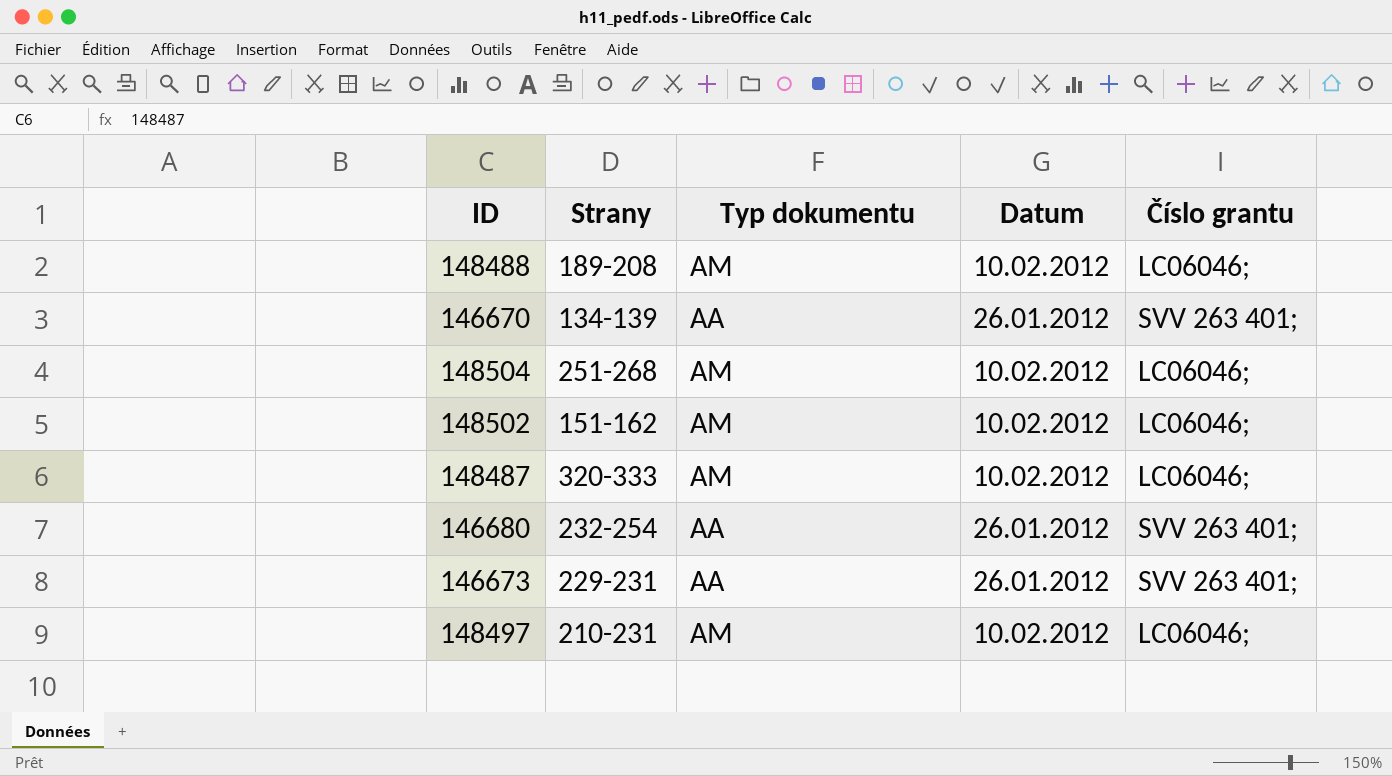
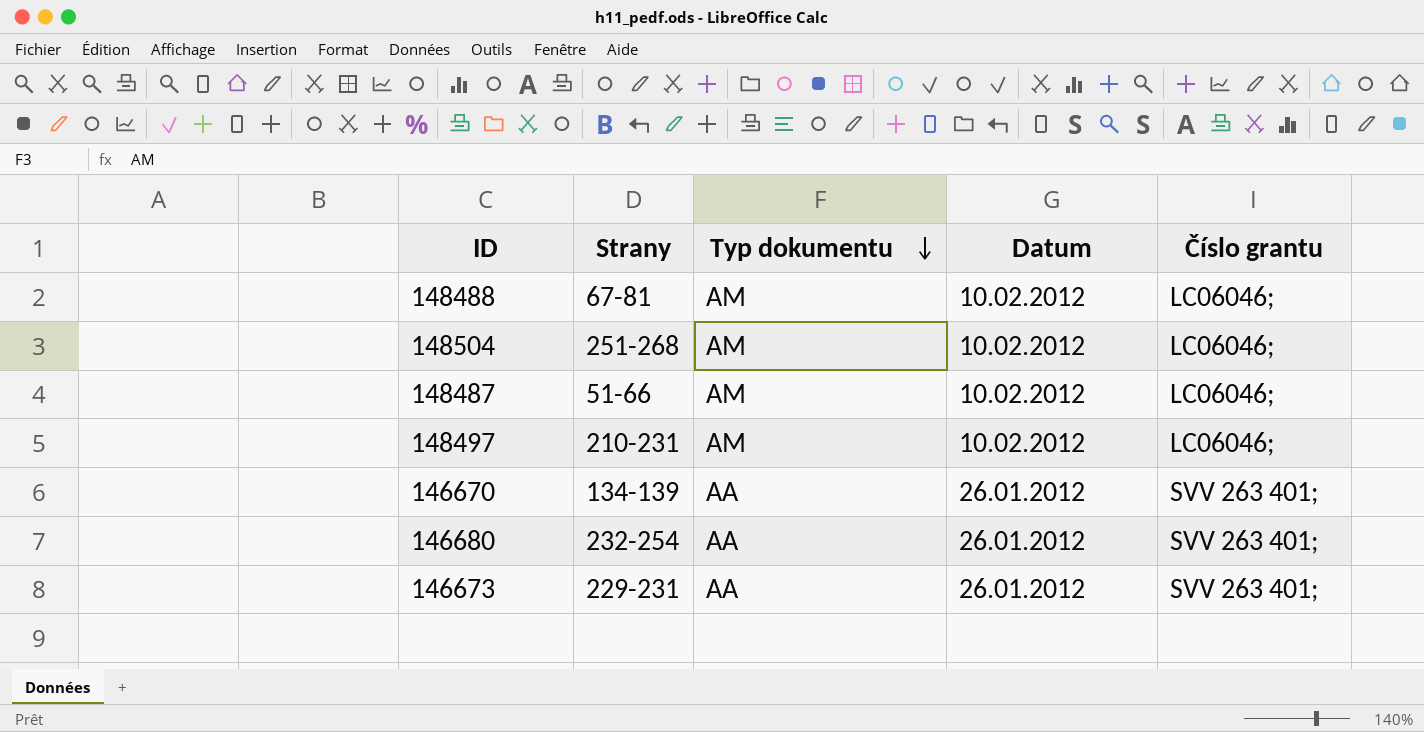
row order: none -> Typ dokumentu descending
row 148502: 151-162 | AM | 10.02.2012 | LC06046; -> none
148488 | Strany: 189-208 -> 67-81
148487 | Strany: 320-333 -> 51-66

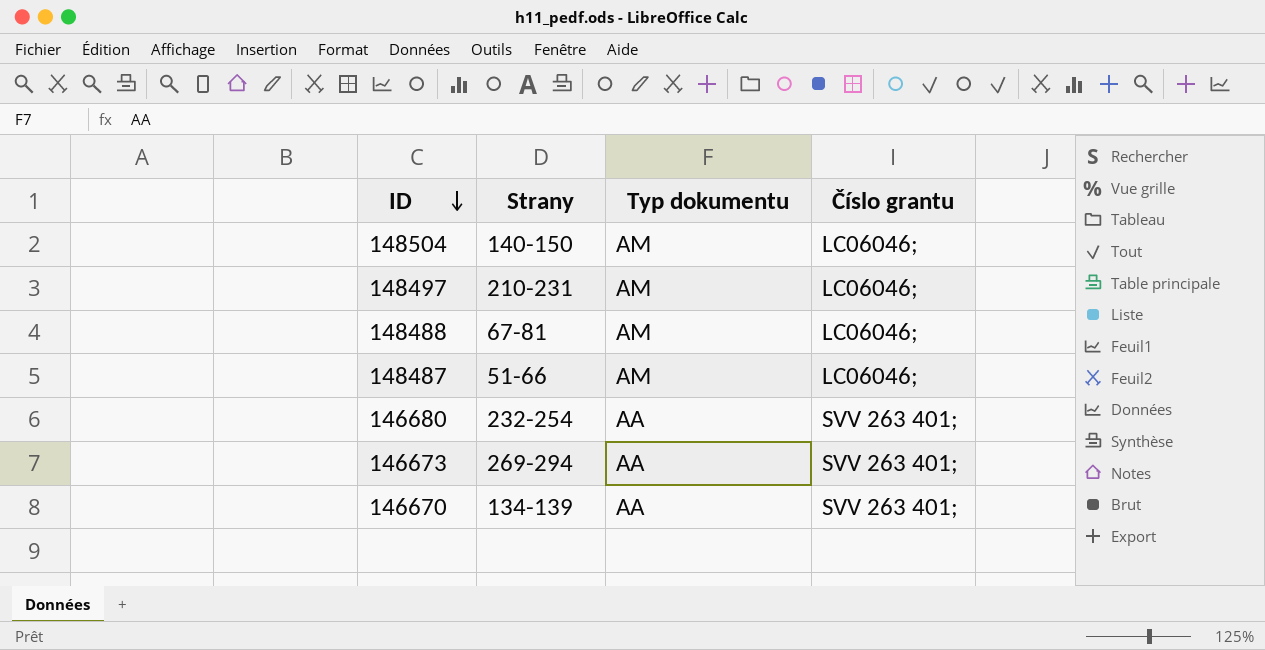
row order: Typ dokumentu descending -> ID descending
column Datum | position: 4 -> none
148504 | Strany: 251-268 -> 140-150
146673 | Strany: 229-231 -> 269-294

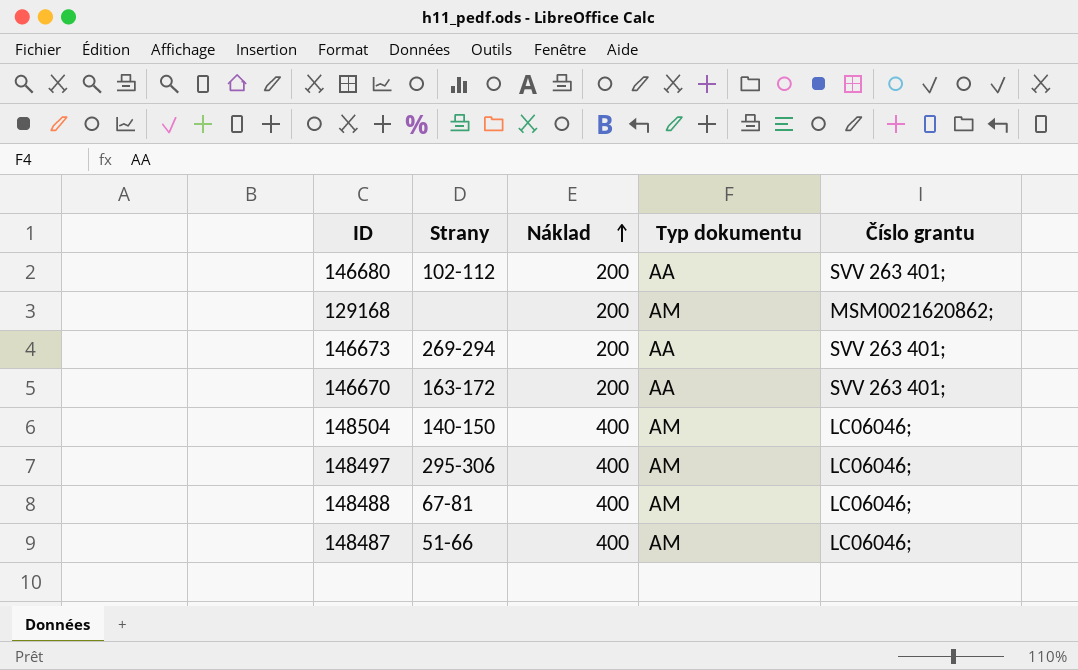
row order: ID descending -> Náklad ascending
column Náklad | position: none -> 3
146680 | Strany: 232-254 -> 102-112
row 129168: none -> none | 200 | AM | MSM0021620862;
146670 | Strany: 134-139 -> 163-172
148497 | Strany: 210-231 -> 295-306

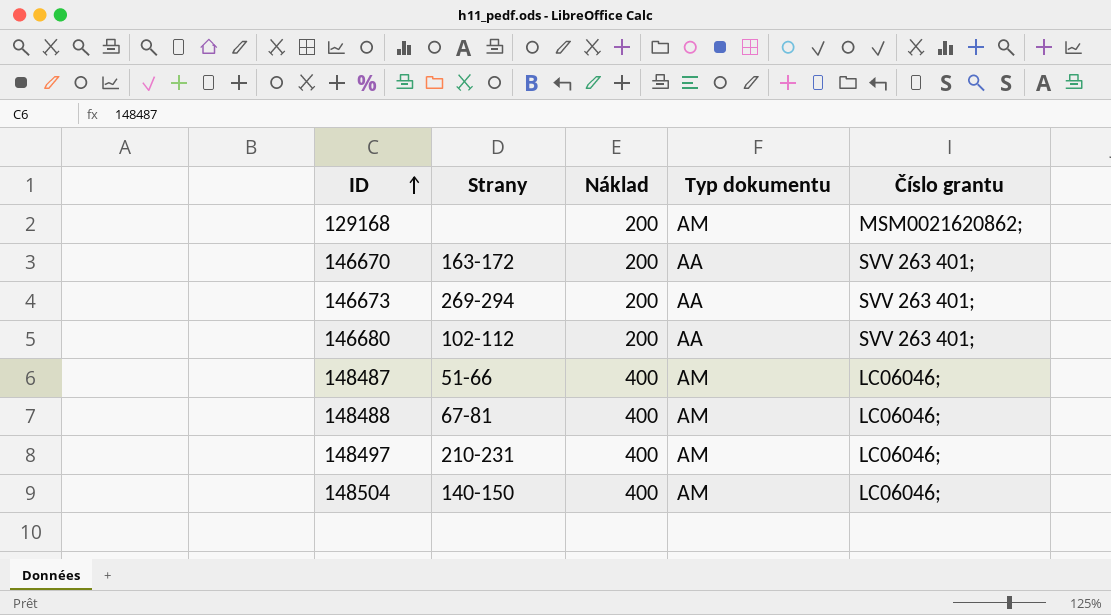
row order: Náklad ascending -> ID ascending
148497 | Strany: 295-306 -> 210-231

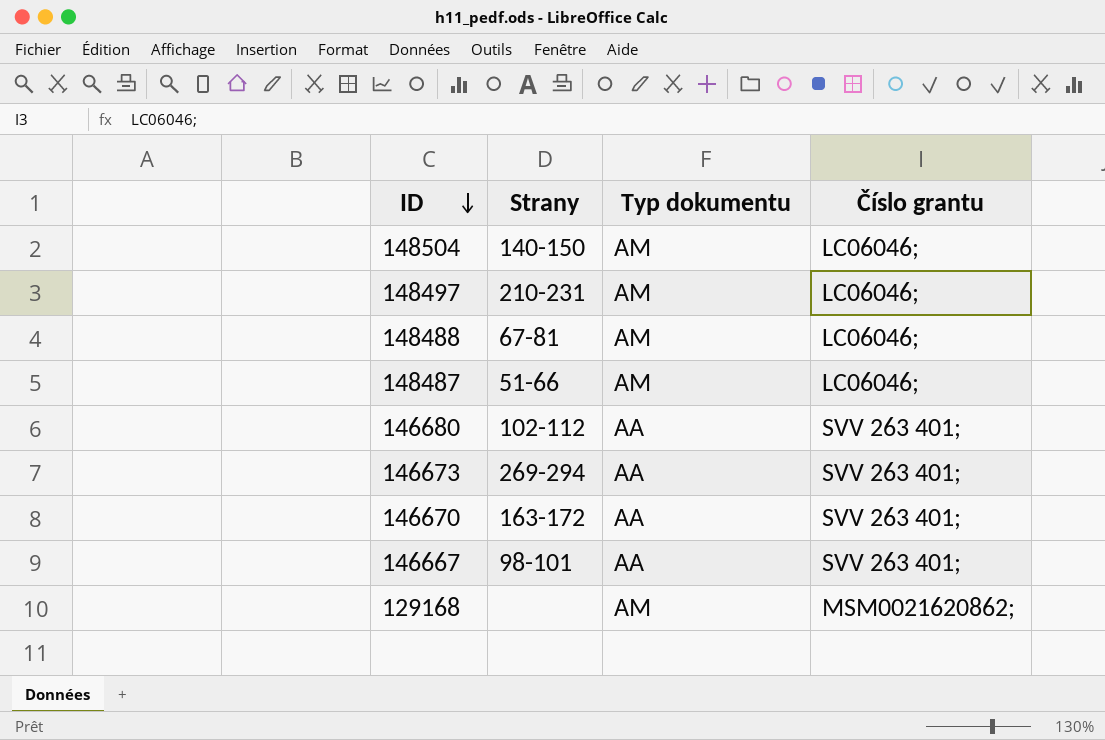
row order: ID ascending -> ID descending
column Náklad | position: 3 -> none
row 146667: none -> 98-101 | AA | SVV 263 401;

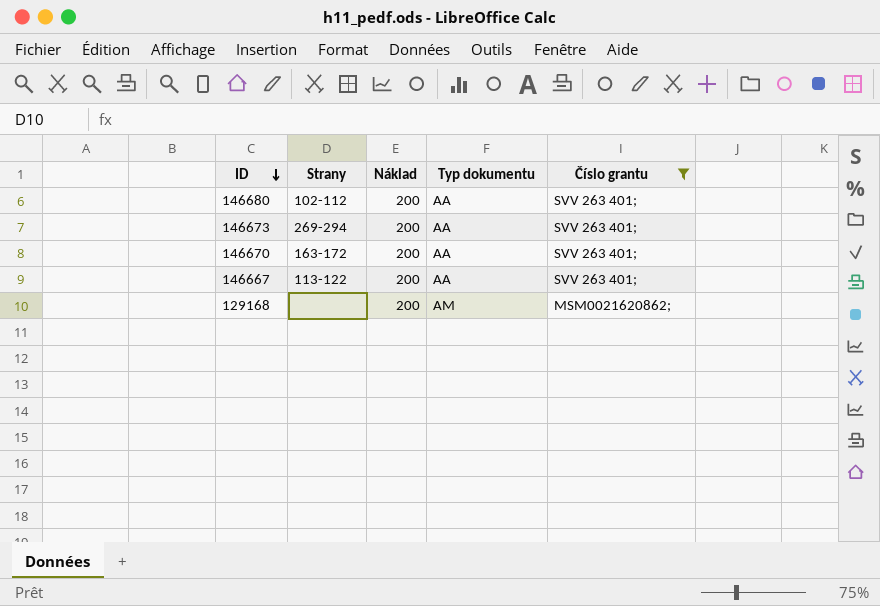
filter: none -> Číslo grantu != LC06046;
column Náklad | position: none -> 3
146667 | Strany: 98-101 -> 113-122

